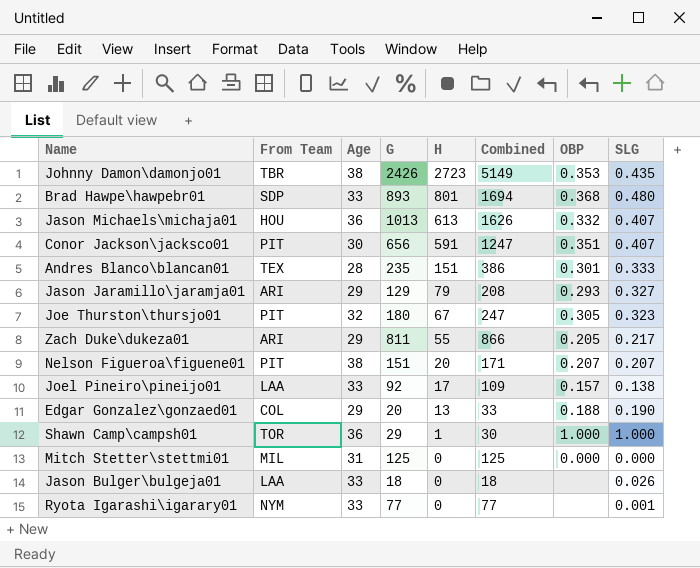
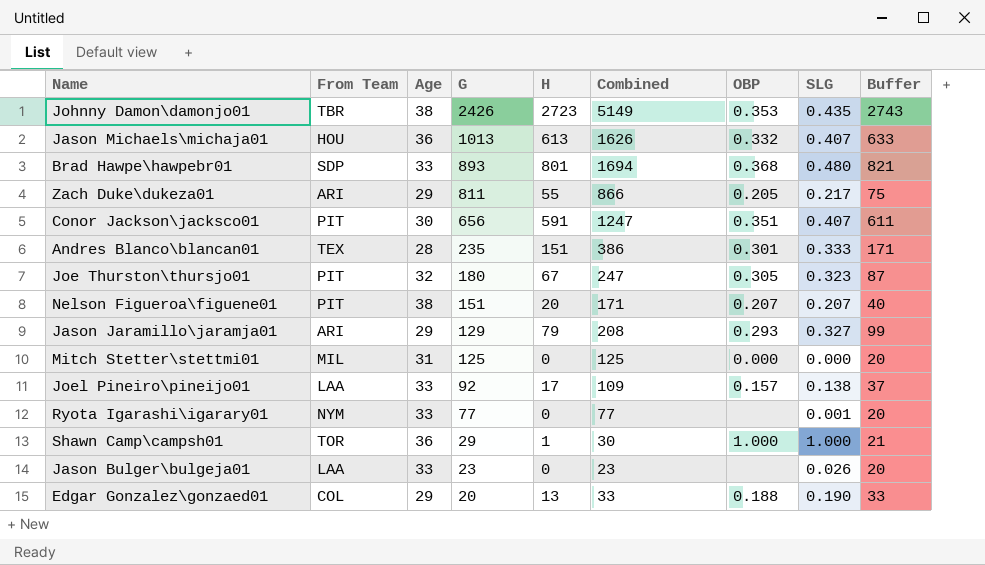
row order: H descending -> G descending
column Buffer | formula: none -> [H] + 20
Jason Bulger\bulgeja01 | G: 18 -> 23
Jason Bulger\bulgeja01 | Combined: 18 -> 23

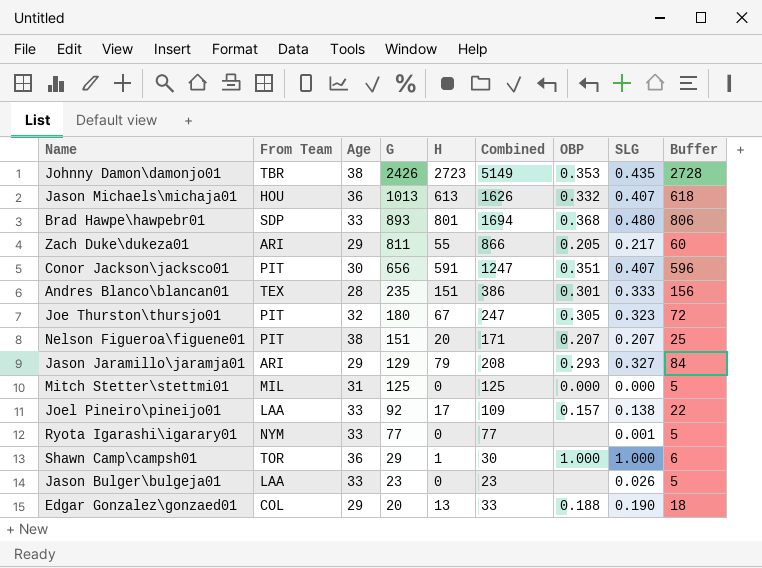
column Buffer | formula: [H] + 20 -> [H] + 5

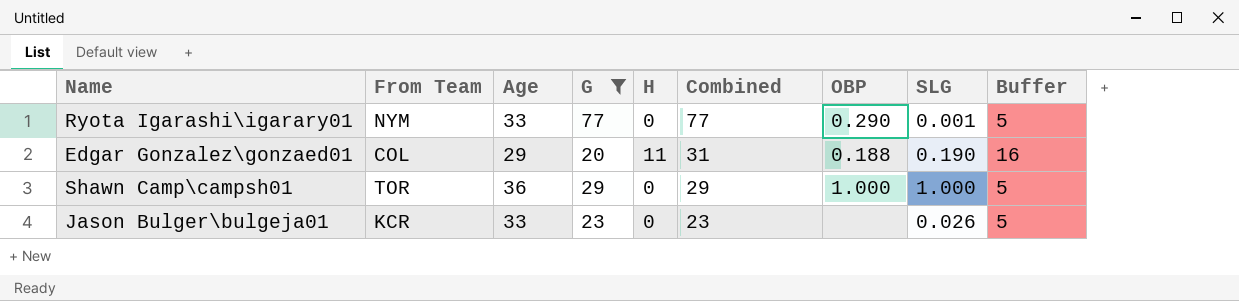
filter: none -> G <= 77
row order: G descending -> Combined descending
Ryota Igarashi\igarary01 | OBP: none -> 0.290
Edgar Gonzalez\gonzaed01 | H: 13 -> 11
Edgar Gonzalez\gonzaed01 | Combined: 33 -> 31
Edgar Gonzalez\gonzaed01 | Buffer: 18 -> 16
Shawn Camp\campsh01 | H: 1 -> 0
Shawn Camp\campsh01 | Combined: 30 -> 29
Shawn Camp\campsh01 | Buffer: 6 -> 5
Jason Bulger\bulgeja01 | From Team: LAA -> KCR

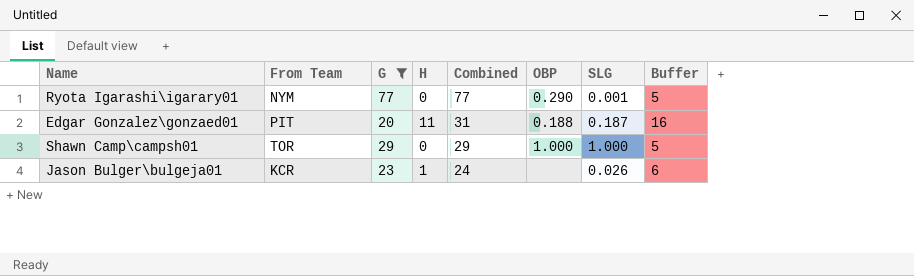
column Age | position: 3 -> none
Edgar Gonzalez\gonzaed01 | From Team: COL -> PIT
Edgar Gonzalez\gonzaed01 | SLG: 0.190 -> 0.187
Jason Bulger\bulgeja01 | H: 0 -> 1
Jason Bulger\bulgeja01 | Combined: 23 -> 24
Jason Bulger\bulgeja01 | Buffer: 5 -> 6

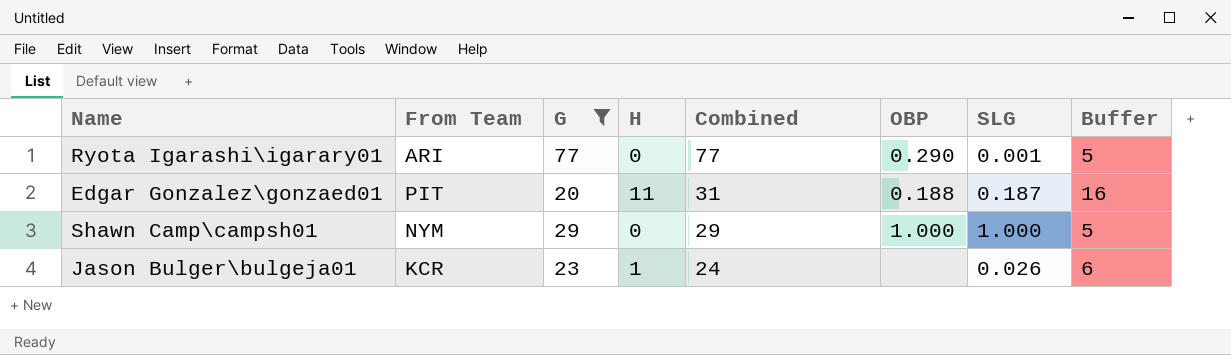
Ryota Igarashi\igarary01 | From Team: NYM -> ARI
Shawn Camp\campsh01 | From Team: TOR -> NYM

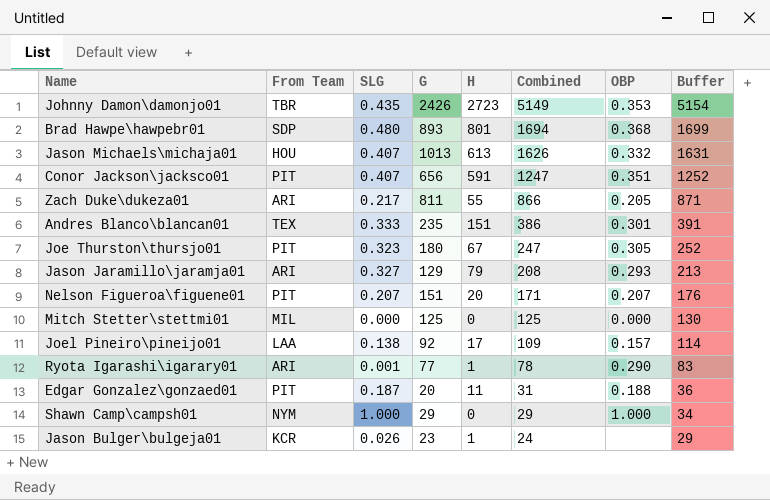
filter: G <= 77 -> none
column SLG | position: 7 -> 3
column Buffer | formula: [H] + 5 -> [Combined] + 5
Ryota Igarashi\igarary01 | H: 0 -> 1
Ryota Igarashi\igarary01 | Combined: 77 -> 78

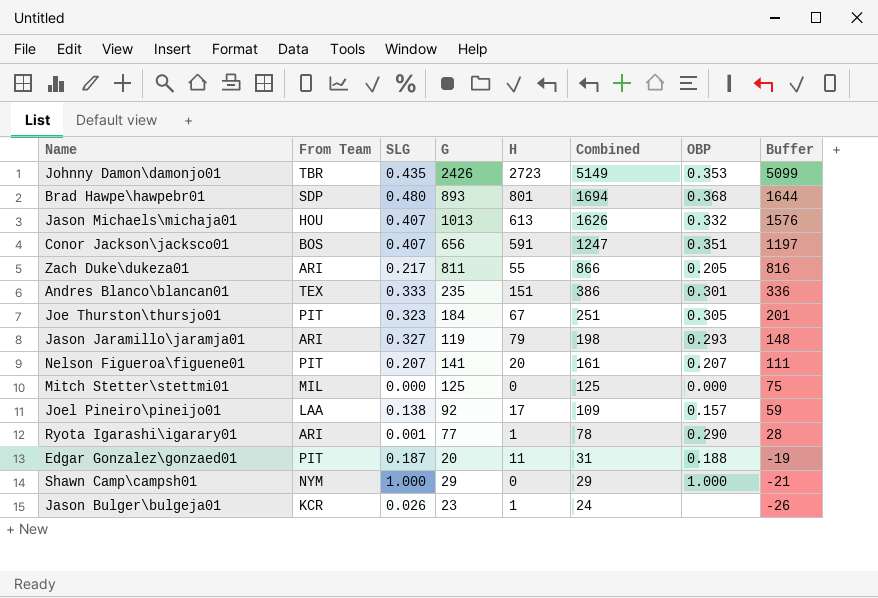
column Buffer | formula: [Combined] + 5 -> [Combined] - 50
Conor Jackson\jacksco01 | From Team: PIT -> BOS
Joe Thurston\thursjo01 | G: 180 -> 184
Joe Thurston\thursjo01 | Combined: 247 -> 251
Jason Jaramillo\jaramja01 | G: 129 -> 119
Jason Jaramillo\jaramja01 | Combined: 208 -> 198
Nelson Figueroa\figuene01 | G: 151 -> 141
Nelson Figueroa\figuene01 | Combined: 171 -> 161

